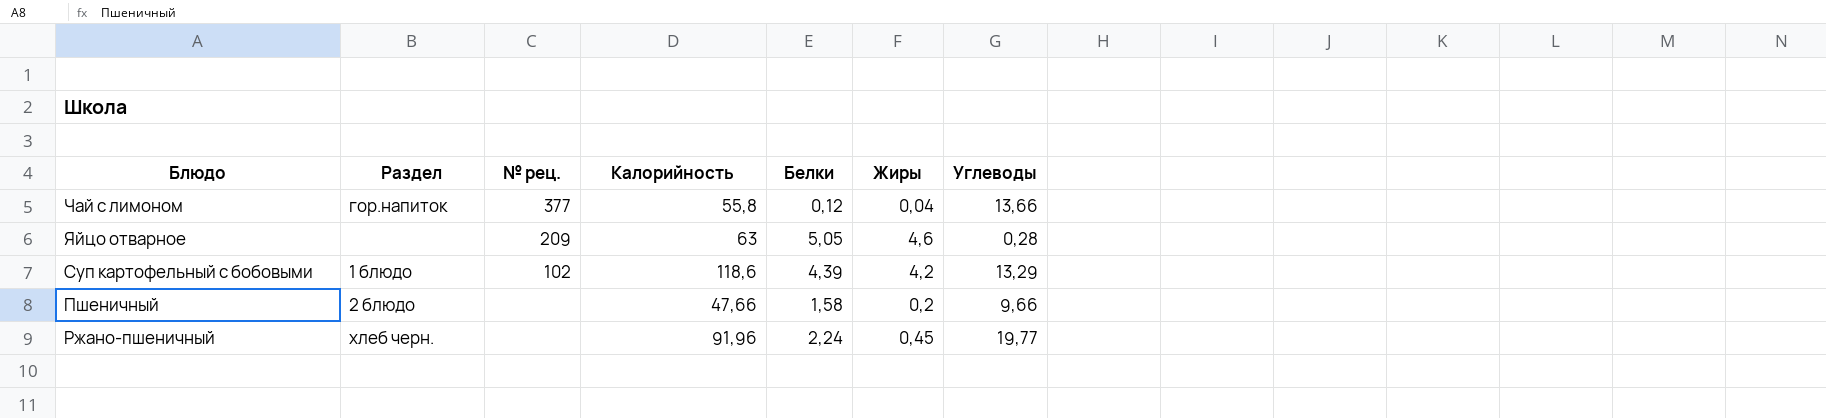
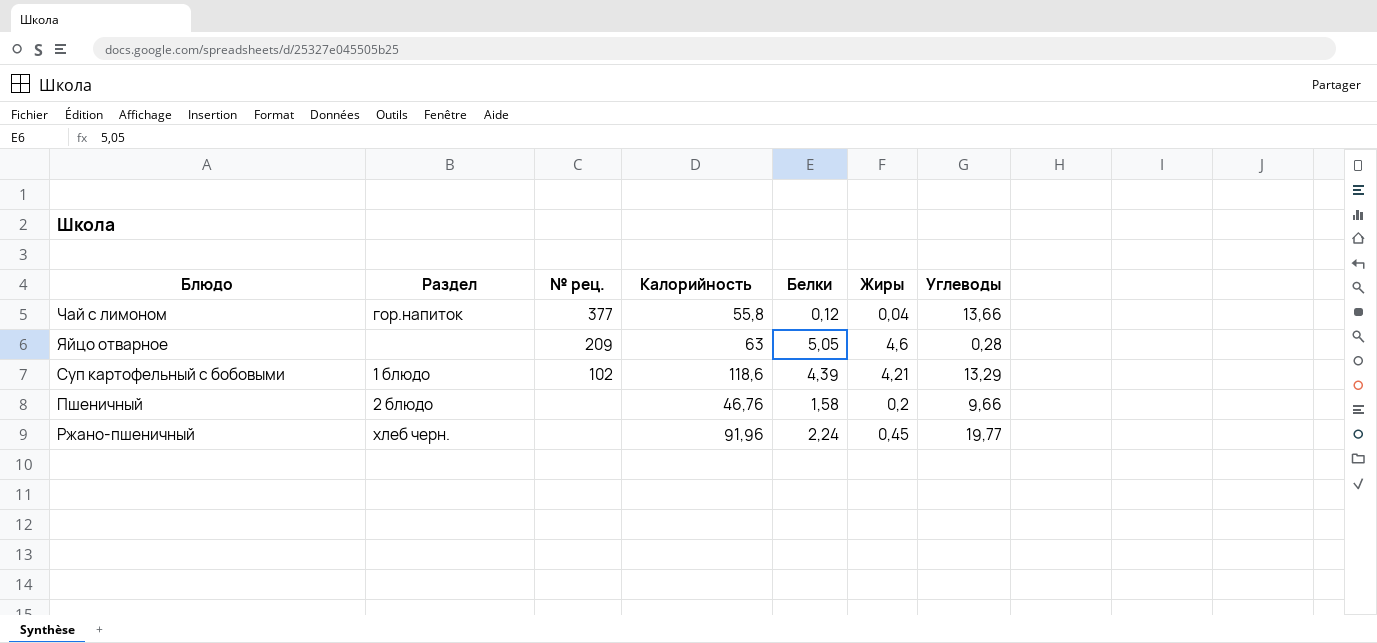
Суп картофельный с бобовыми | Жиры: 4,2 -> 4,21
Пшеничный | Калорийность: 47,66 -> 46,76

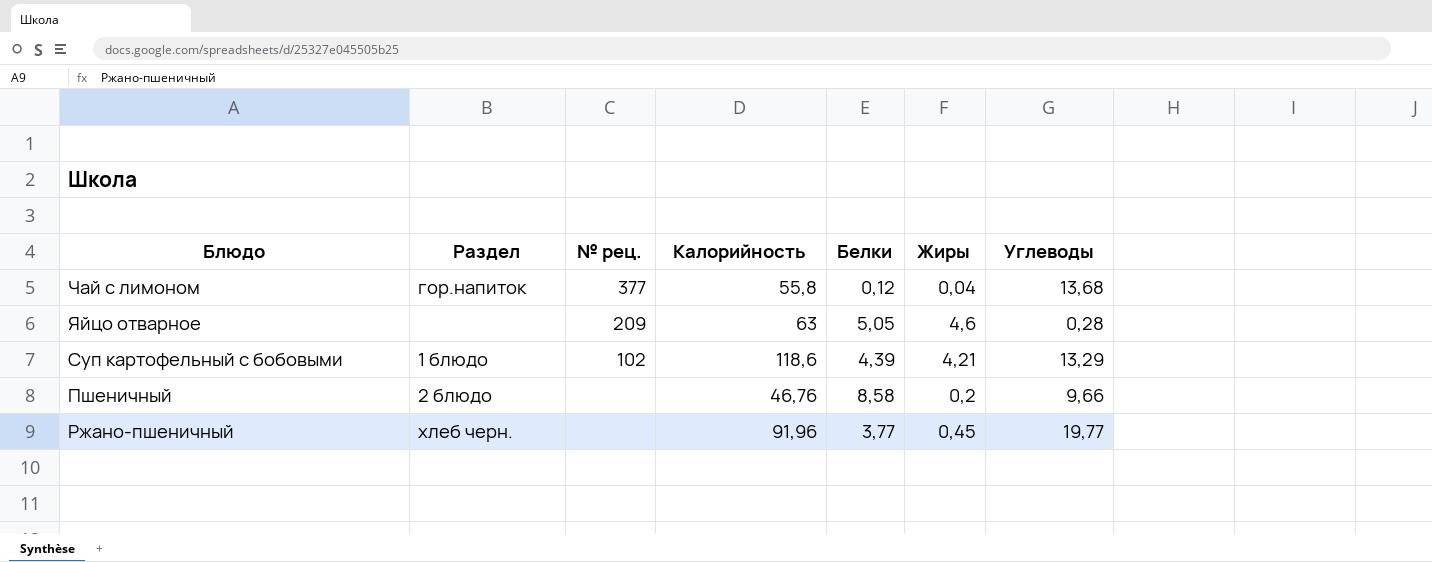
Чай с лимоном | Углеводы: 13,66 -> 13,68
Пшеничный | Белки: 1,58 -> 8,58
Ржано-пшеничный | Белки: 2,24 -> 3,77

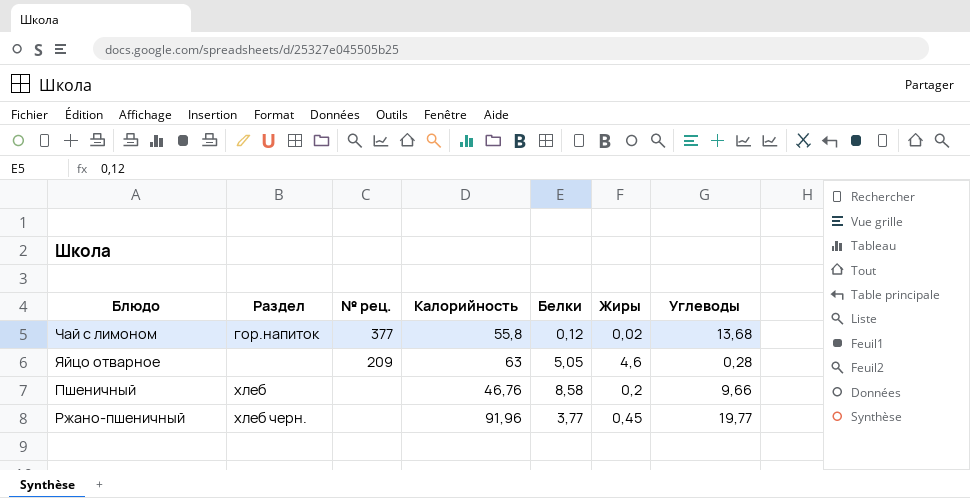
row Суп картофельный с бобовыми: 1 блюдо | 102 | 118,6 | 4,39 | 4,21 | 13,29 -> none
Чай с лимоном | Жиры: 0,04 -> 0,02
Пшеничный | Раздел: 2 блюдо -> хлеб

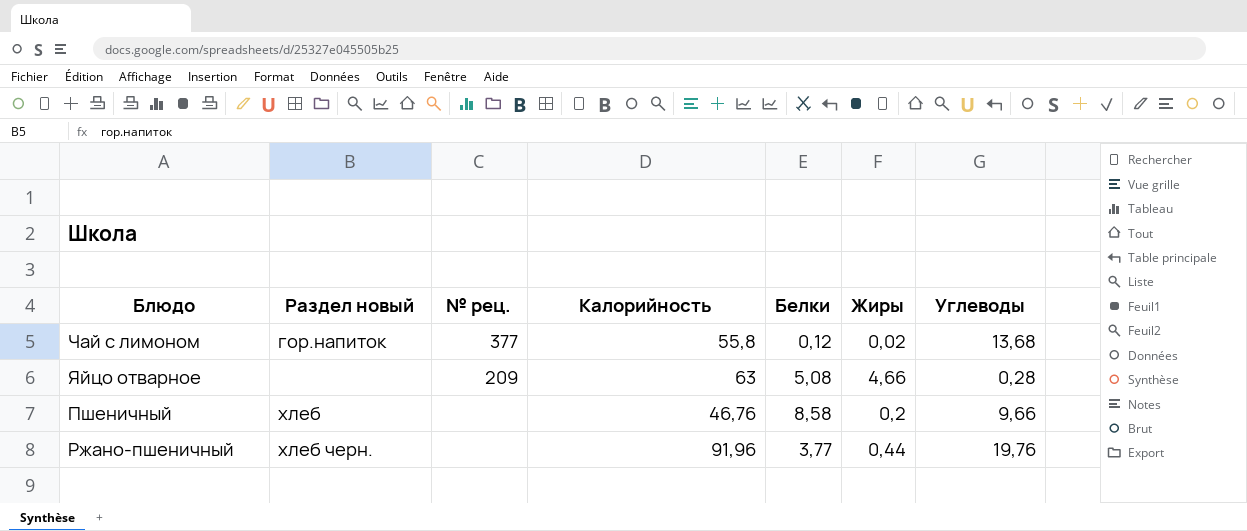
column name: Раздел -> Раздел новый
Яйцо отварное | Белки: 5,05 -> 5,08
Яйцо отварное | Жиры: 4,6 -> 4,66
Ржано-пшеничный | Жиры: 0,45 -> 0,44
Ржано-пшеничный | Углеводы: 19,77 -> 19,76

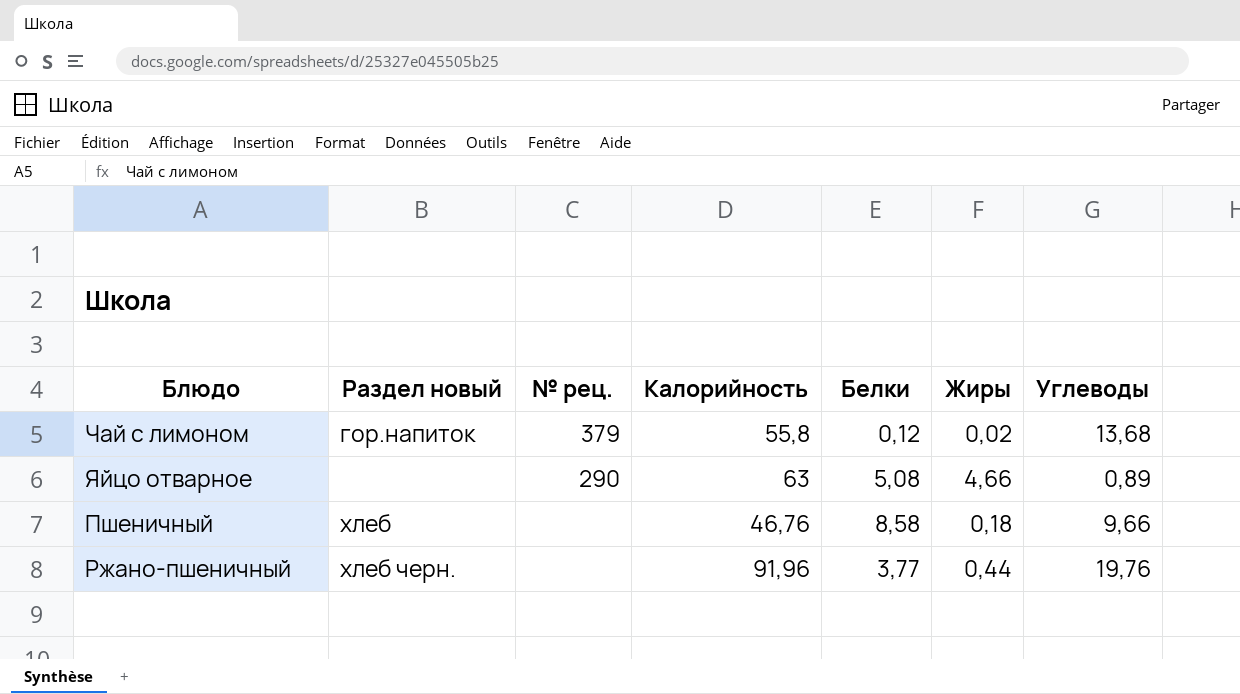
Чай с лимоном | № рец.: 377 -> 379
Яйцо отварное | № рец.: 209 -> 290
Яйцо отварное | Углеводы: 0,28 -> 0,89
Пшеничный | Жиры: 0,2 -> 0,18

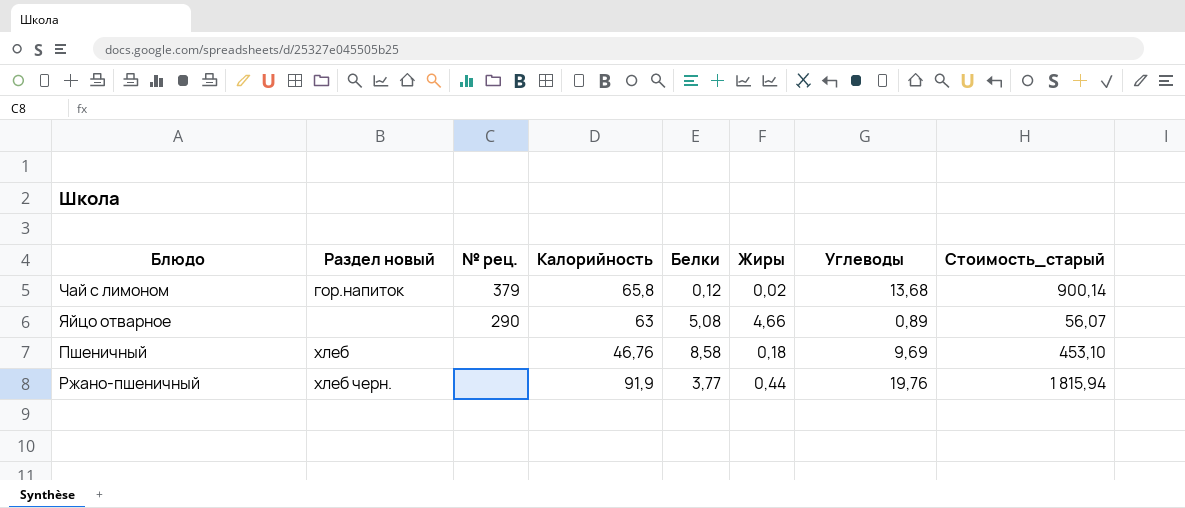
column Стоимость_старый | formula: none -> [Калорийность] * [Углеводы]
Чай с лимоном | Калорийность: 55,8 -> 65,8
Пшеничный | Углеводы: 9,66 -> 9,69
Ржано-пшеничный | Калорийность: 91,96 -> 91,9

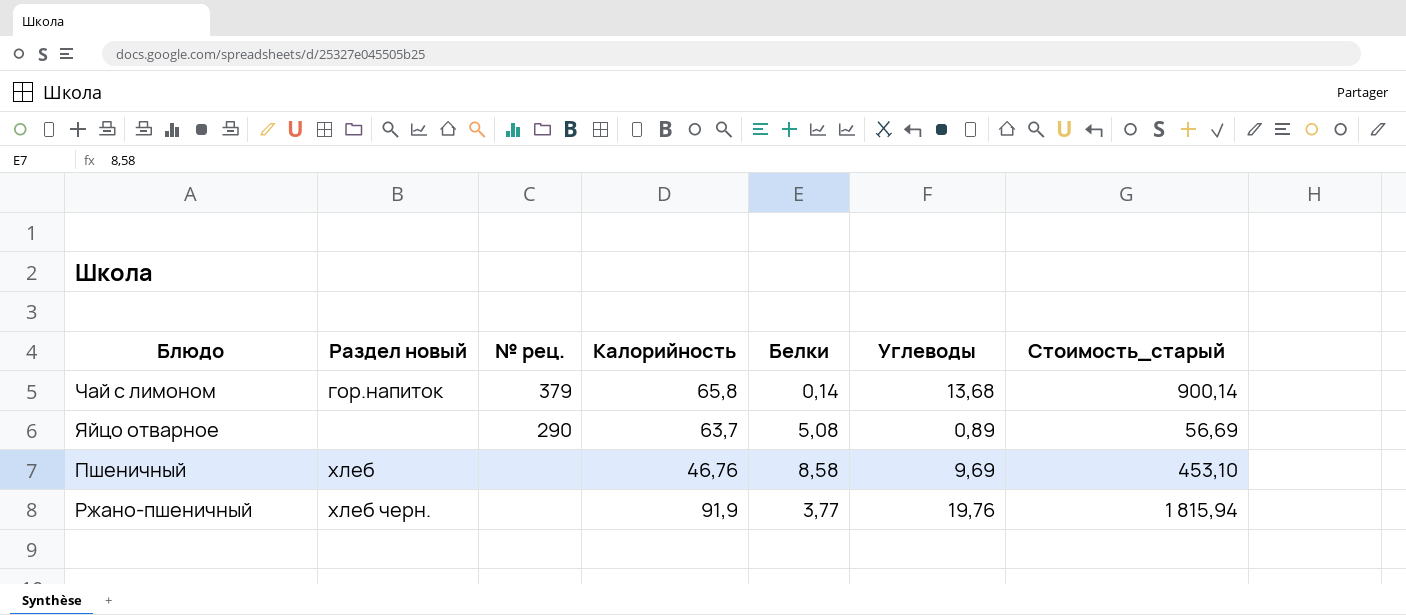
column Жиры | position: 6 -> none
Чай с лимоном | Белки: 0,12 -> 0,14
Яйцо отварное | Калорийность: 63 -> 63,7
Яйцо отварное | Стоимость_старый: 56,07 -> 56,69

